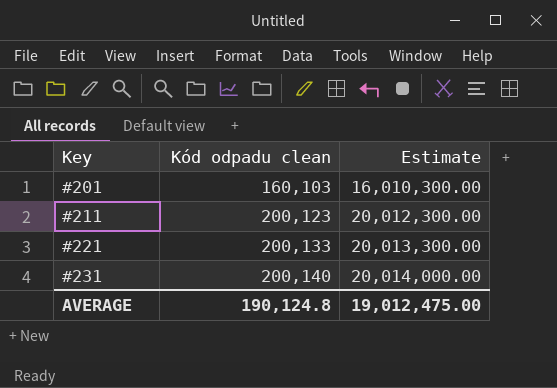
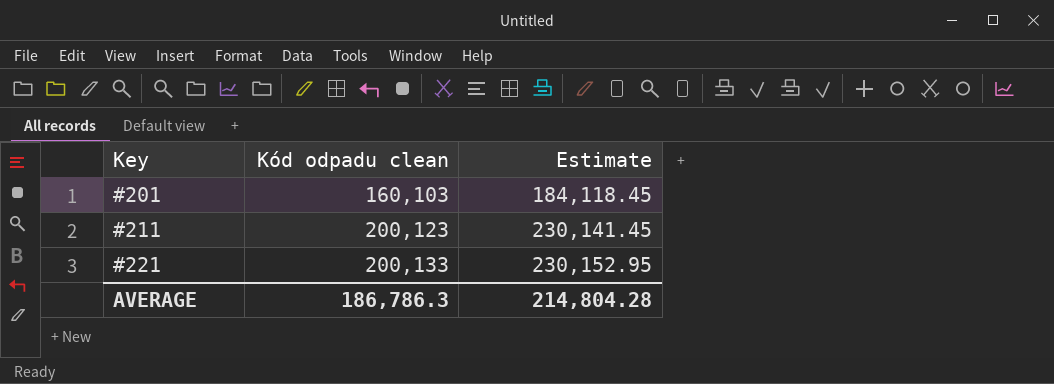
column Estimate | formula: [Kód odpadu clean] * 100 -> [Kód odpadu clean] * 1.15
row #231: 200,140 | 20,014,000.00 -> none
AVERAGE | Kód odpadu clean: 190,124.8 -> 186,786.3
AVERAGE | Estimate: 19,012,475.00 -> 214,804.28

